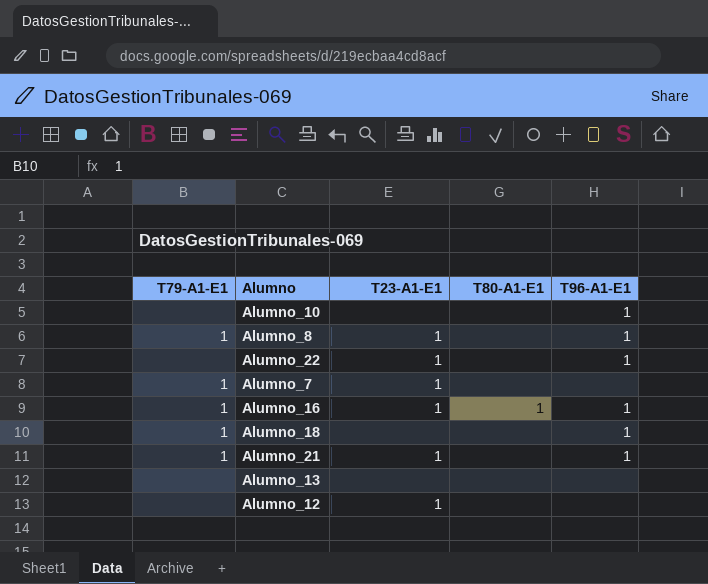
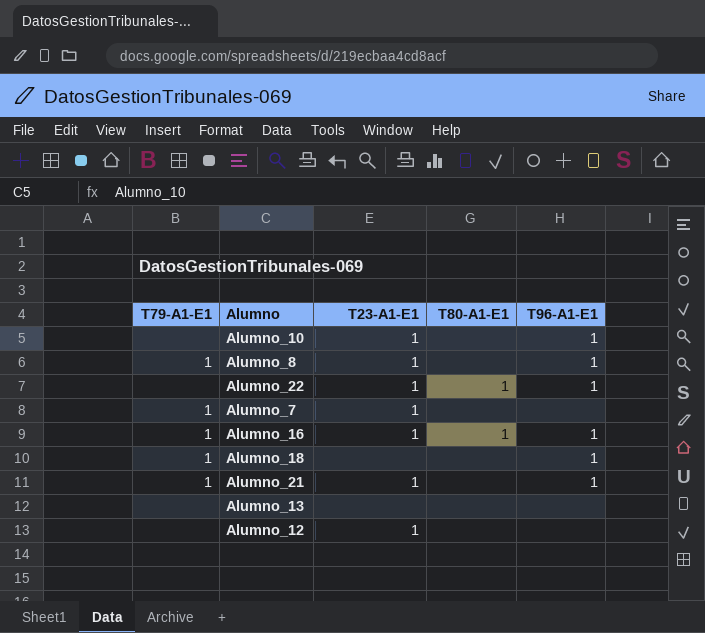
Alumno_10 | T23-A1-E1: none -> 1
Alumno_22 | T80-A1-E1: none -> 1

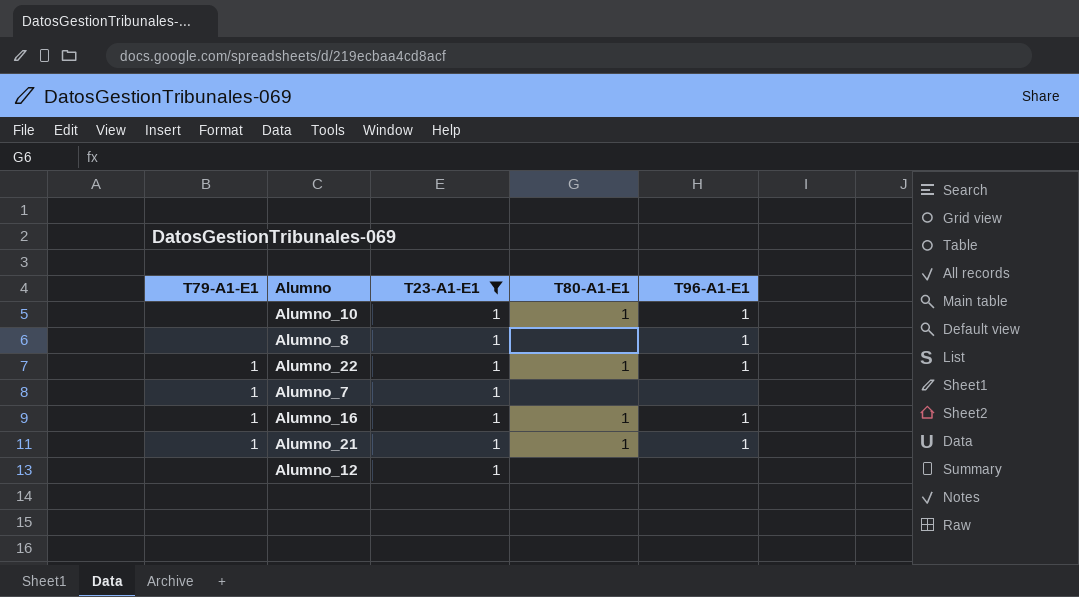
filter: none -> T23-A1-E1 = 1
Alumno_10 | T80-A1-E1: none -> 1
Alumno_8 | T79-A1-E1: 1 -> none
Alumno_22 | T79-A1-E1: none -> 1
Alumno_21 | T80-A1-E1: none -> 1

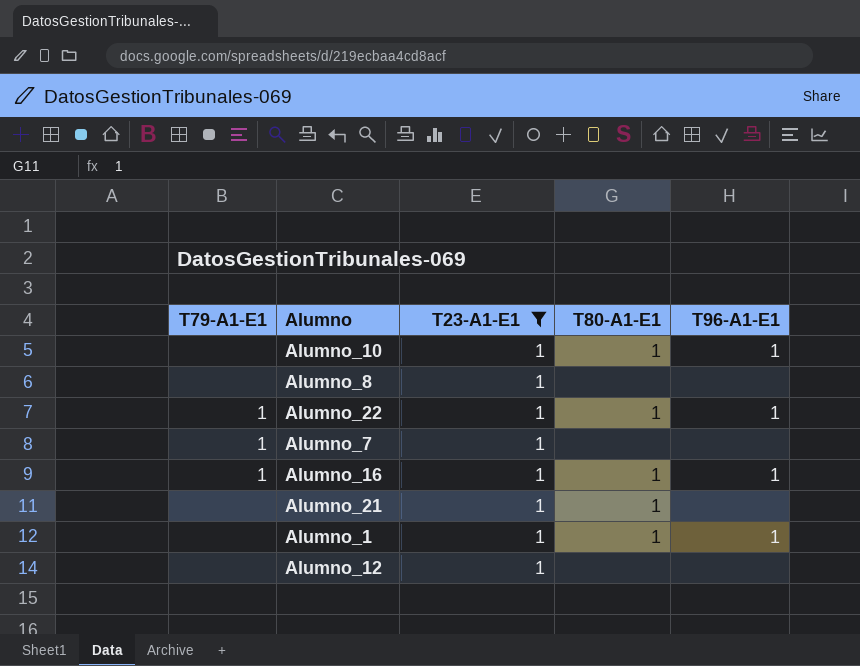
Alumno_8 | T96-A1-E1: 1 -> none
Alumno_21 | T79-A1-E1: 1 -> none
Alumno_21 | T96-A1-E1: 1 -> none
row Alumno_1: none -> none | 1 | 1 | 1

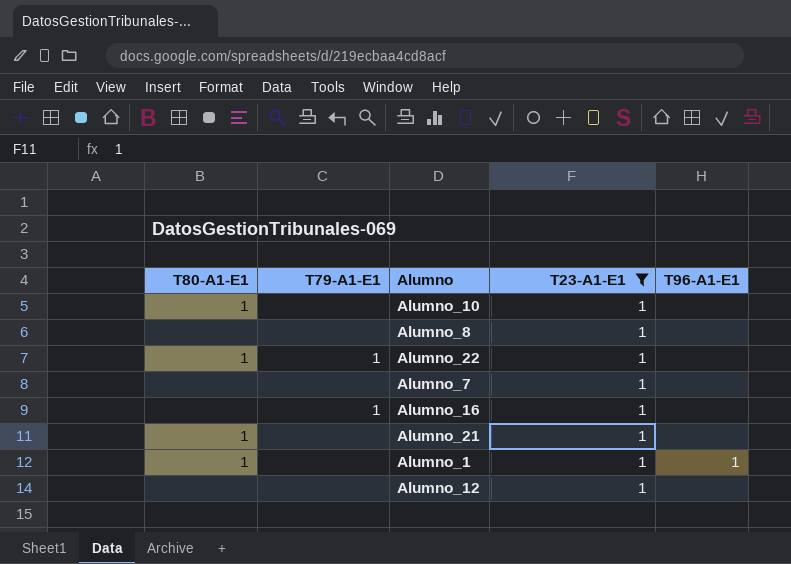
column T80-A1-E1 | position: 4 -> 1
Alumno_10 | T96-A1-E1: 1 -> none
Alumno_22 | T96-A1-E1: 1 -> none
Alumno_7 | T79-A1-E1: 1 -> none
Alumno_16 | T80-A1-E1: 1 -> none
Alumno_16 | T96-A1-E1: 1 -> none

